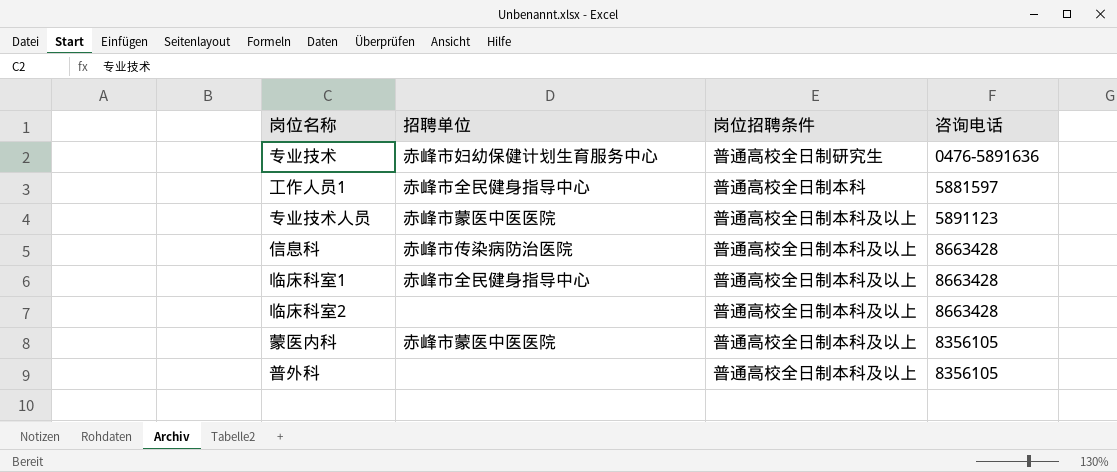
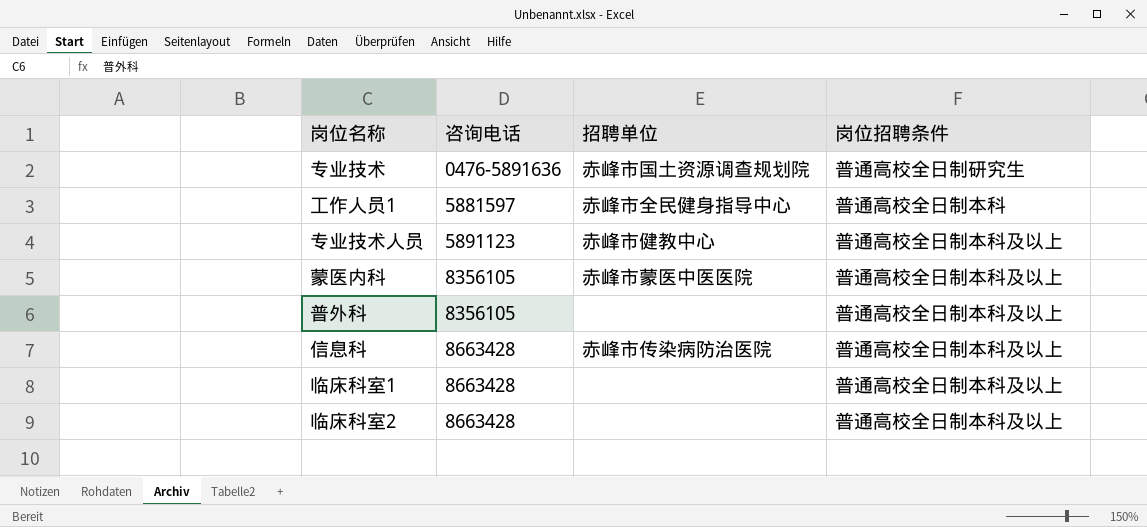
row order: none -> 咨询电话 ascending
column 咨询电话 | position: 4 -> 2
专业技术 | 招聘单位: 赤峰市妇幼保健计划生育服务中心 -> 赤峰市国土资源调查规划院
专业技术人员 | 招聘单位: 赤峰市蒙医中医医院 -> 赤峰市健教中心
临床科室1 | 招聘单位: 赤峰市全民健身指导中心 -> none

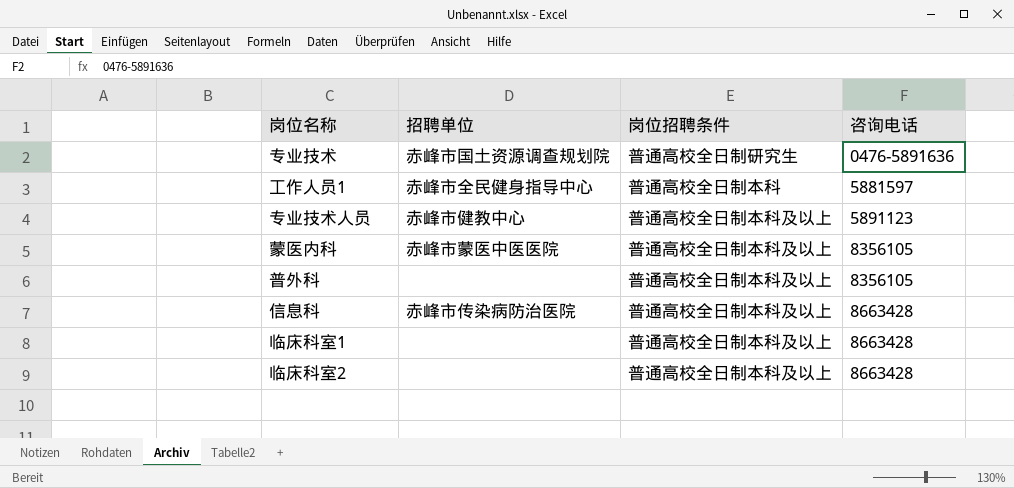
column 咨询电话 | position: 2 -> 4

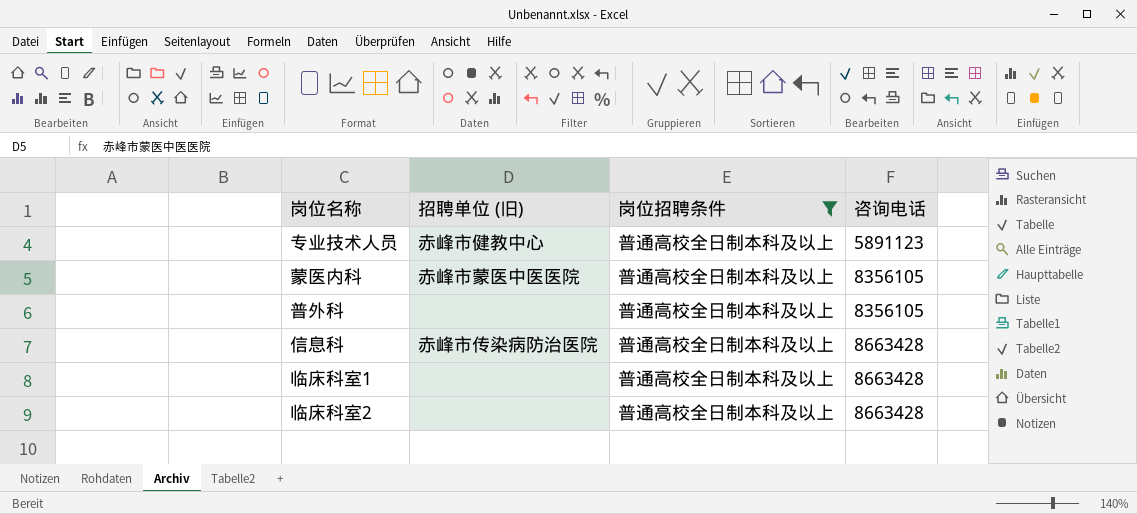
filter: none -> 岗位招聘条件 = 普通高校全日制本科及以上
column name: 招聘单位 -> 招聘单位 (旧)

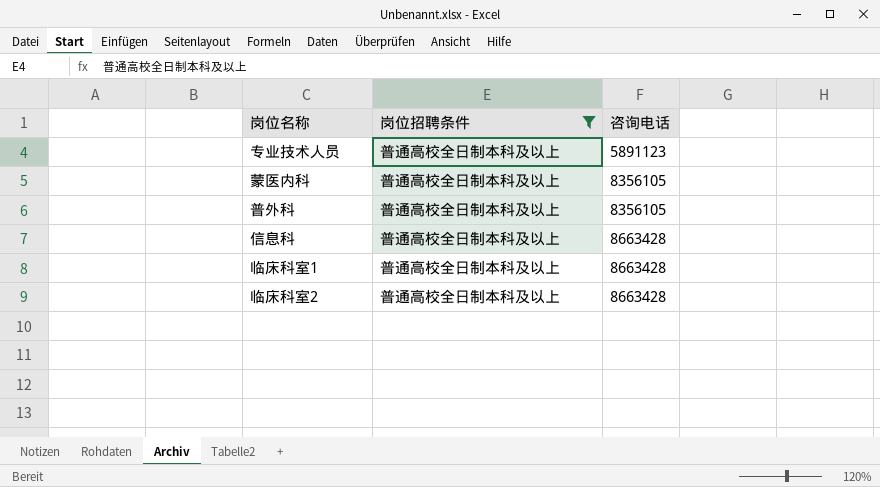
column 招聘单位 (旧) | position: 2 -> none

